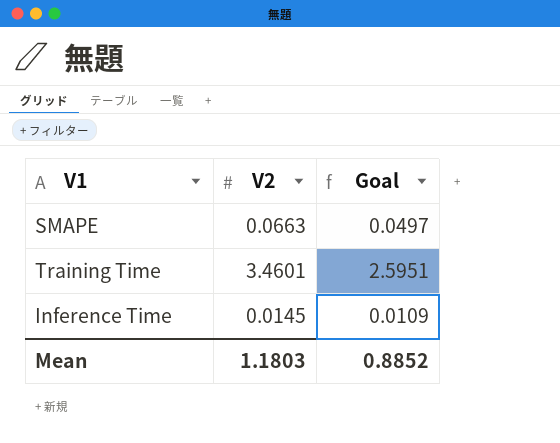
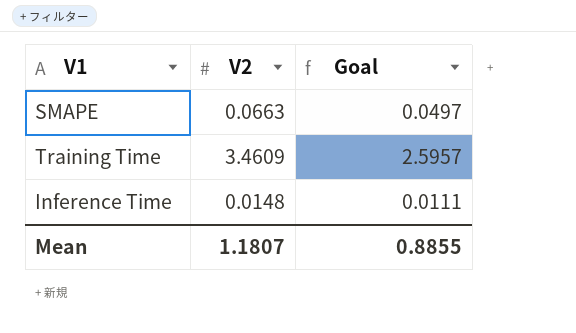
Training Time | V2: 3.4601 -> 3.4609
Training Time | Goal: 2.5951 -> 2.5957
Inference Time | V2: 0.0145 -> 0.0148
Inference Time | Goal: 0.0109 -> 0.0111
Mean | V2: 1.1803 -> 1.1807
Mean | Goal: 0.8852 -> 0.8855

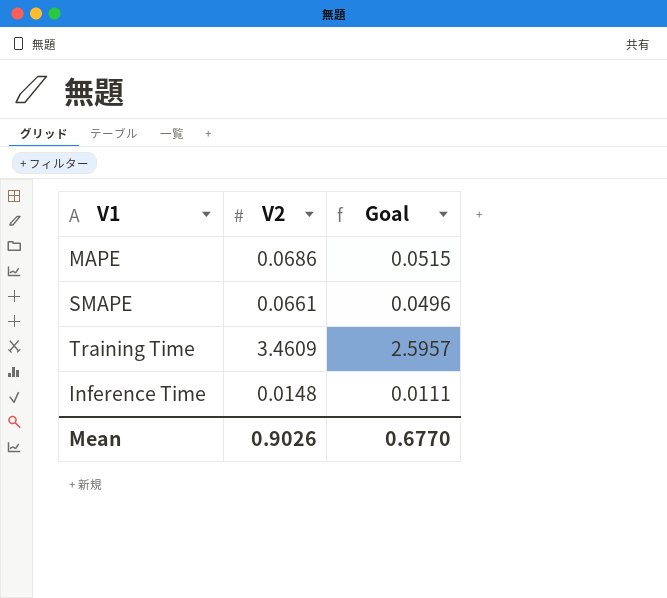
row MAPE: none -> 0.0686 | 0.0515
SMAPE | V2: 0.0663 -> 0.0661
SMAPE | Goal: 0.0497 -> 0.0496
Mean | V2: 1.1807 -> 0.9026
Mean | Goal: 0.8855 -> 0.6770

